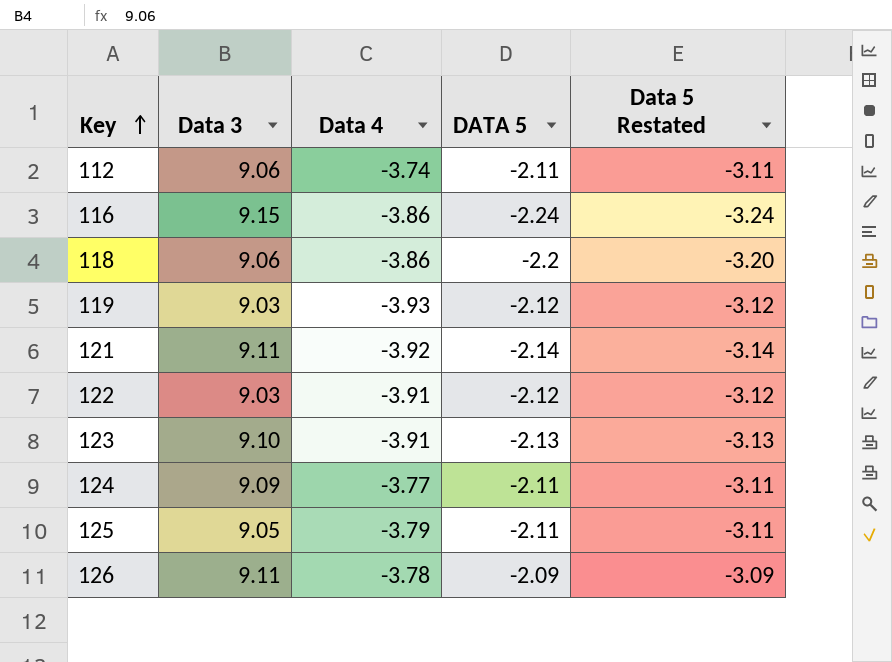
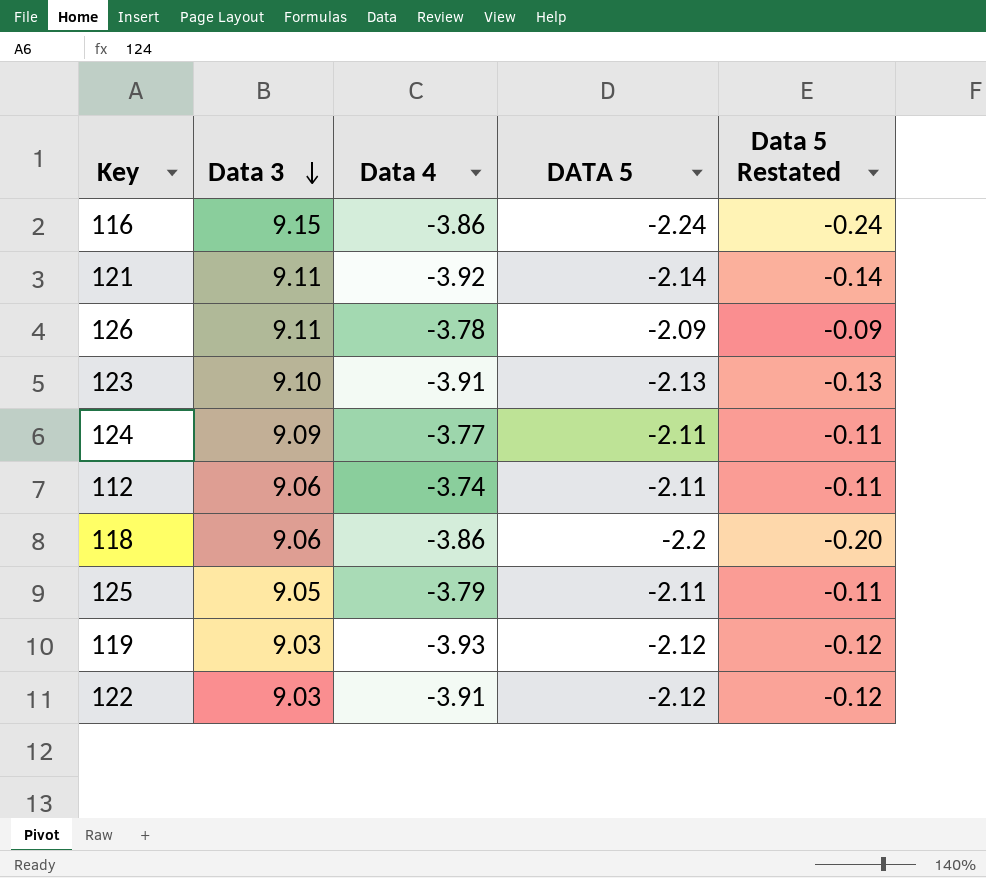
row order: Key ascending -> Data 3 descending
column Data 5 Restated | formula: [DATA 5] - 1 -> [DATA 5] + 2

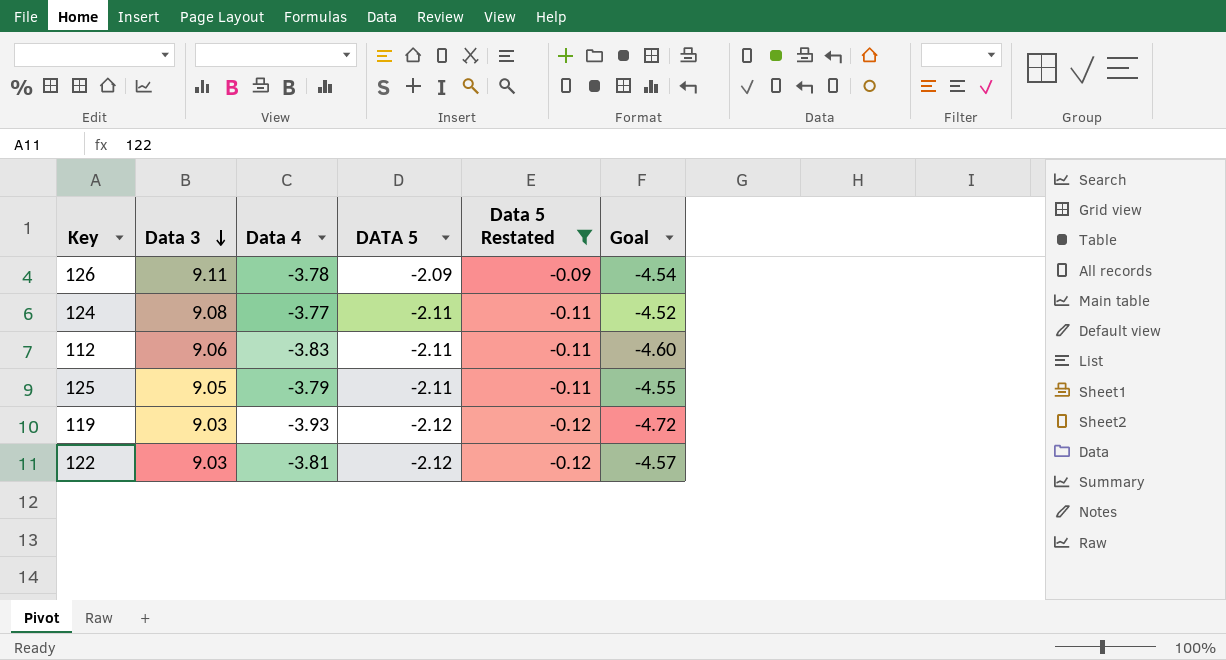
filter: none -> Data 5 Restated >= -0.12
column Goal | formula: none -> [Data 4] * 1.2
124 | Data 3: 9.09 -> 9.08
112 | Data 4: -3.74 -> -3.83
122 | Data 4: -3.91 -> -3.81

